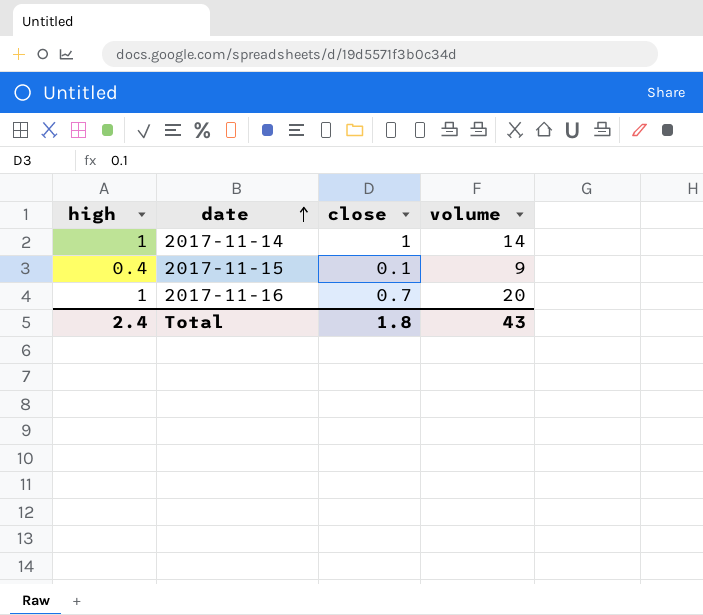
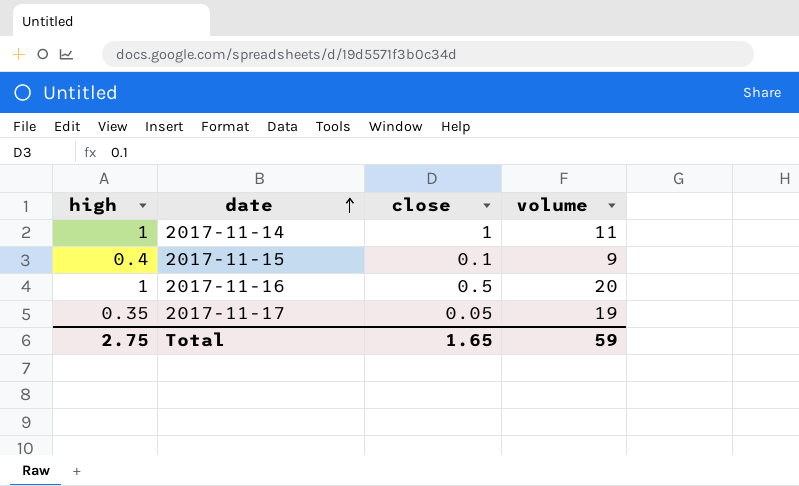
2017-11-14 | volume: 14 -> 11
2017-11-16 | close: 0.7 -> 0.5
row 2017-11-17: none -> 0.35 | 0.05 | 19
Total | high: 2.4 -> 2.75
Total | close: 1.8 -> 1.65
Total | volume: 43 -> 59

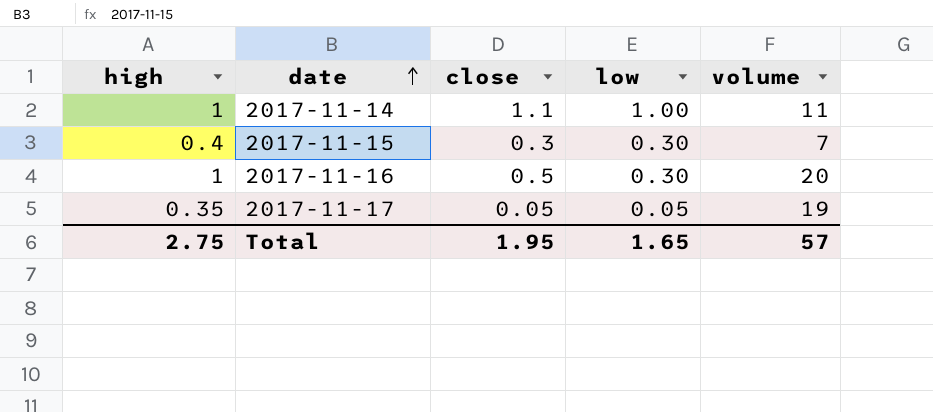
column low | position: none -> 4
2017-11-14 | close: 1 -> 1.1
2017-11-15 | close: 0.1 -> 0.3
2017-11-15 | volume: 9 -> 7
Total | close: 1.65 -> 1.95
Total | volume: 59 -> 57

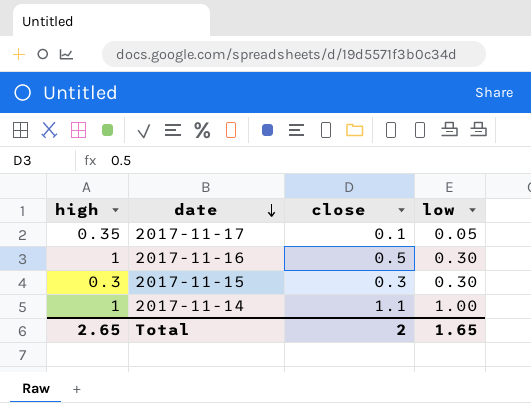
row order: date ascending -> date descending
column volume | position: 5 -> none
2017-11-17 | close: 0.05 -> 0.1
2017-11-15 | high: 0.4 -> 0.3
Total | high: 2.75 -> 2.65
Total | close: 1.95 -> 2

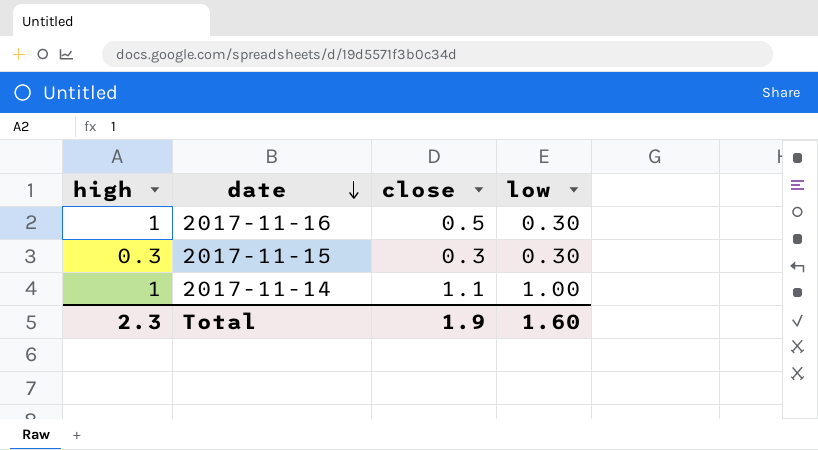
row 2017-11-17: 0.35 | 0.1 | 0.05 -> none
Total | high: 2.65 -> 2.3
Total | close: 2 -> 1.9
Total | low: 1.65 -> 1.60

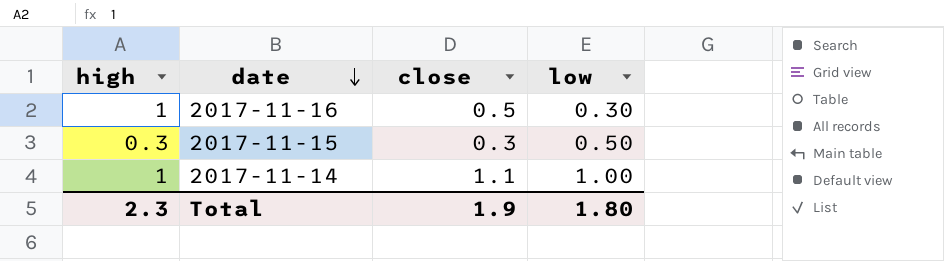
2017-11-15 | low: 0.30 -> 0.50
Total | low: 1.60 -> 1.80

